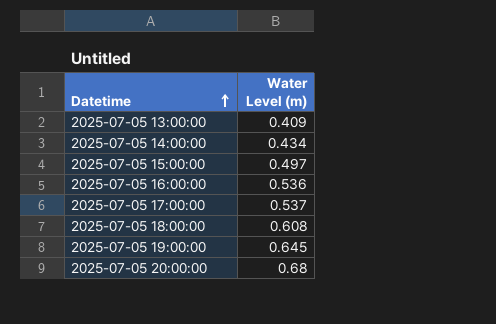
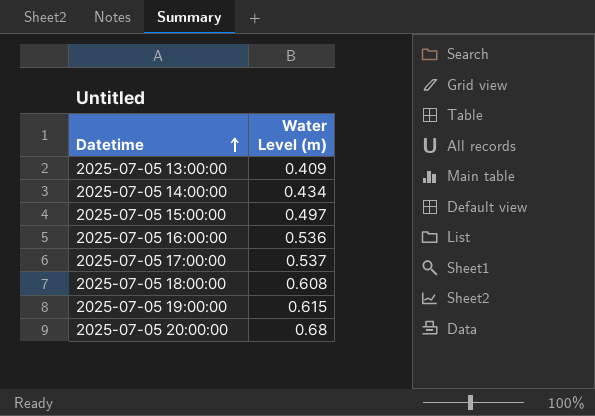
2025-07-05 19:00:00 | Water Level (m): 0.645 -> 0.615

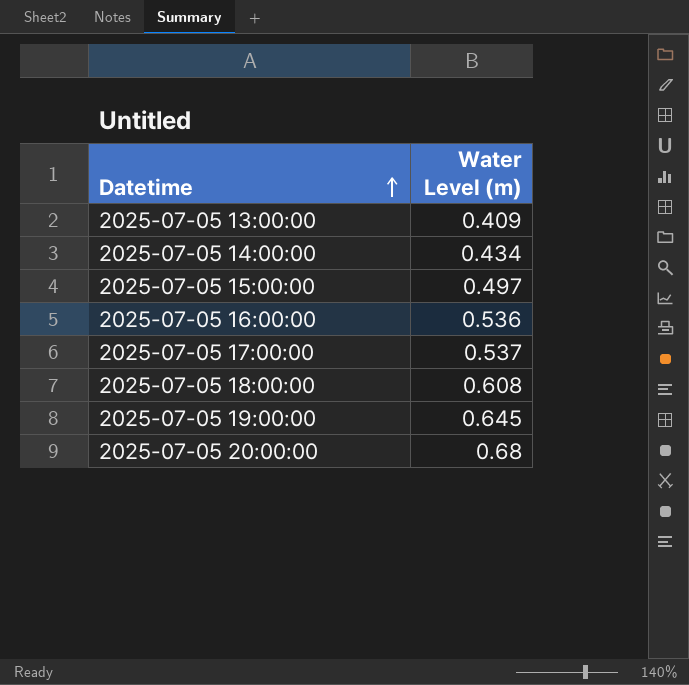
2025-07-05 19:00:00 | Water Level (m): 0.615 -> 0.645

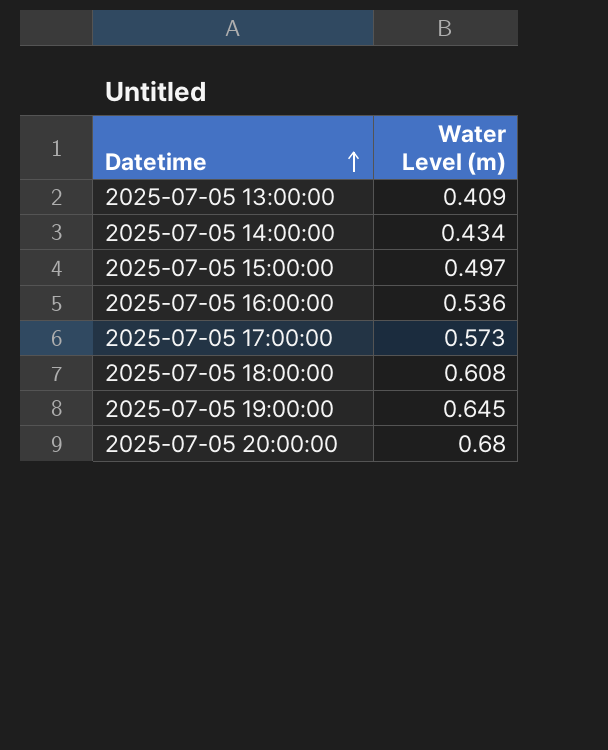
2025-07-05 17:00:00 | Water Level (m): 0.537 -> 0.573

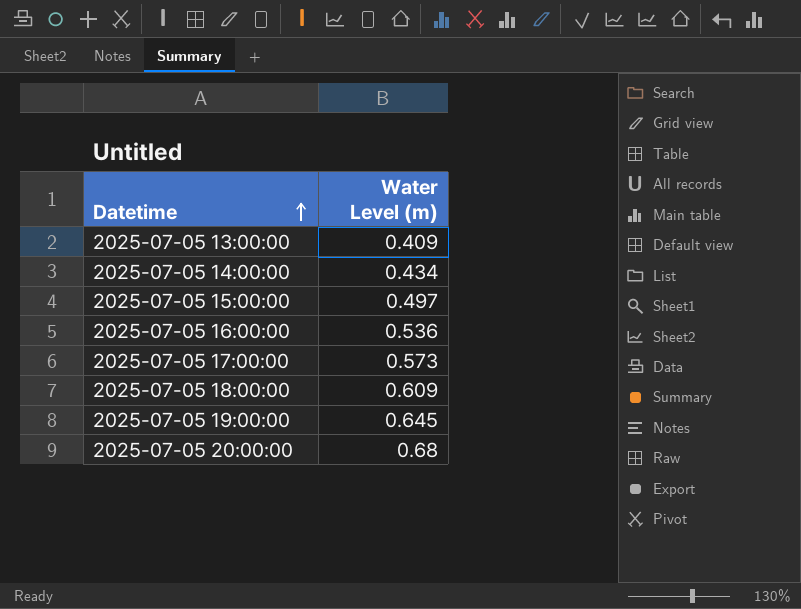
2025-07-05 18:00:00 | Water Level (m): 0.608 -> 0.609

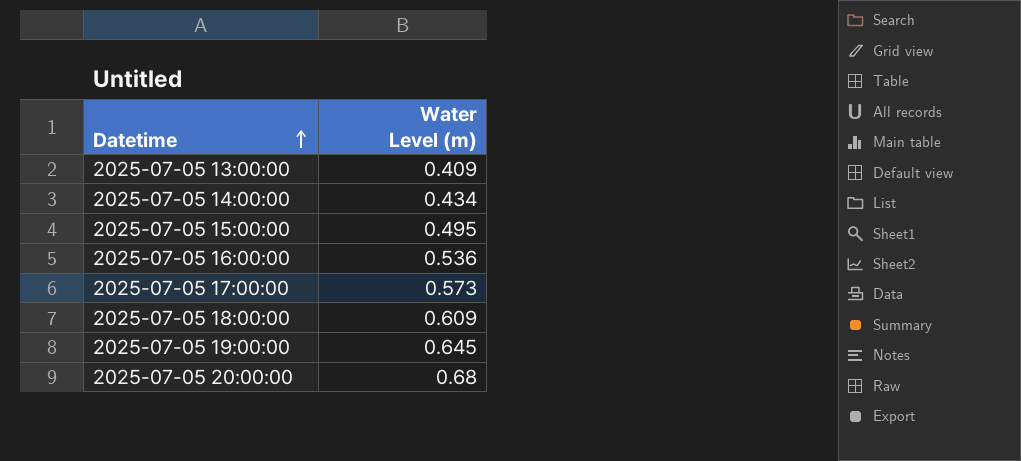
2025-07-05 15:00:00 | Water Level (m): 0.497 -> 0.495

